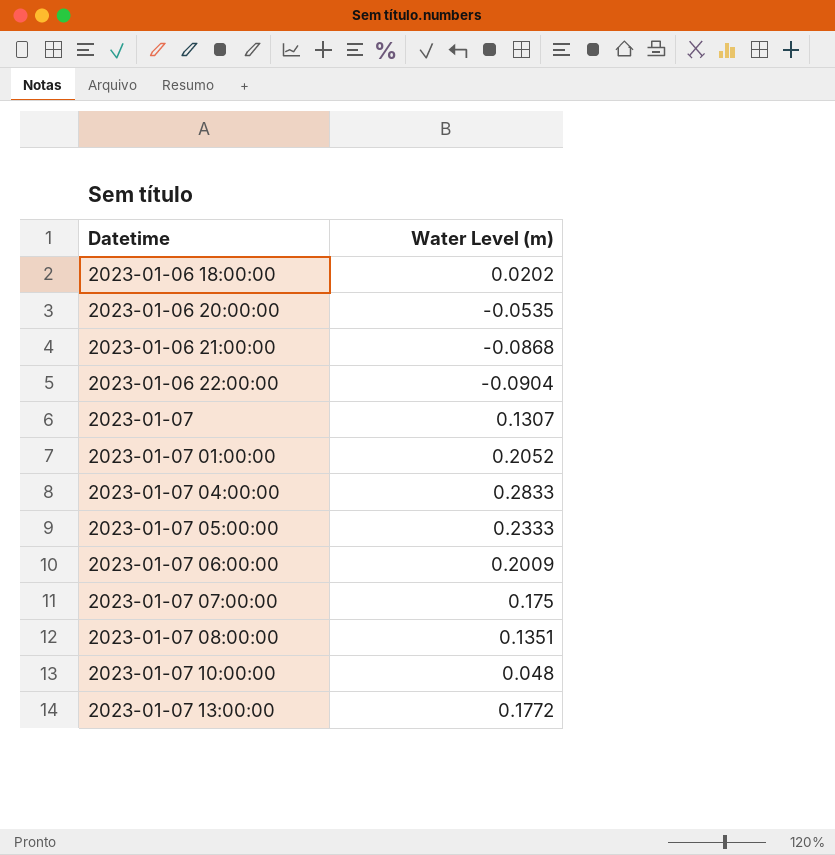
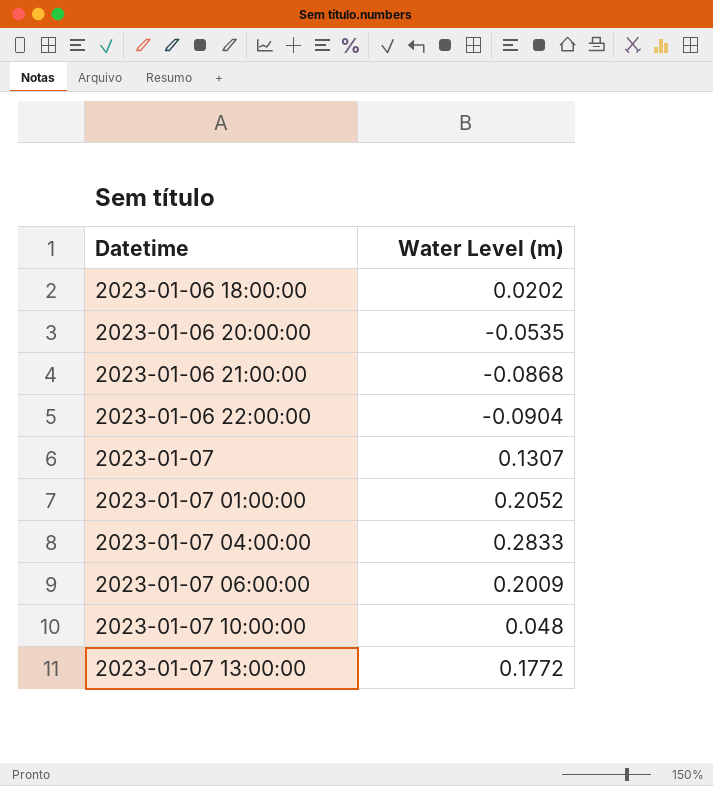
row 2023-01-07 05:00:00: 0.2333 -> none
row 2023-01-07 07:00:00: 0.175 -> none
row 2023-01-07 08:00:00: 0.1351 -> none

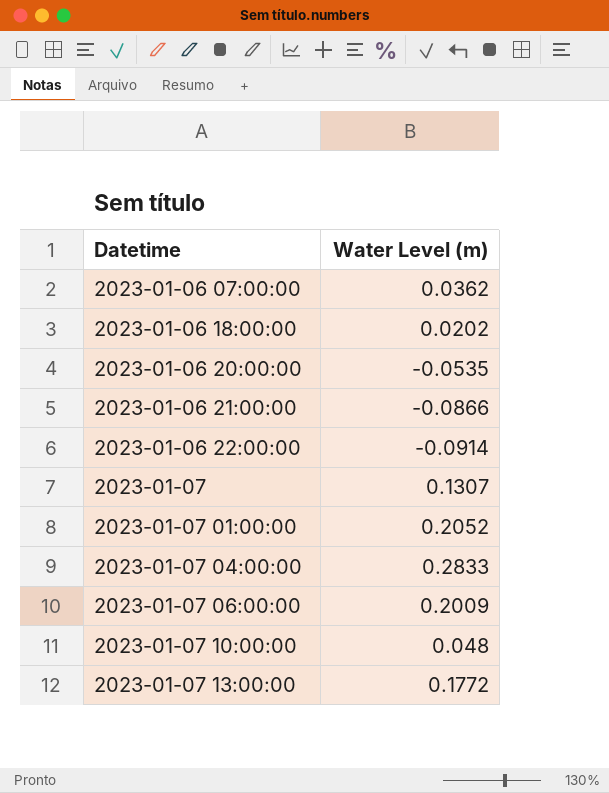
row 2023-01-06 07:00:00: none -> 0.0362
2023-01-06 21:00:00 | Water Level (m): -0.0868 -> -0.0866
2023-01-06 22:00:00 | Water Level (m): -0.0904 -> -0.0914

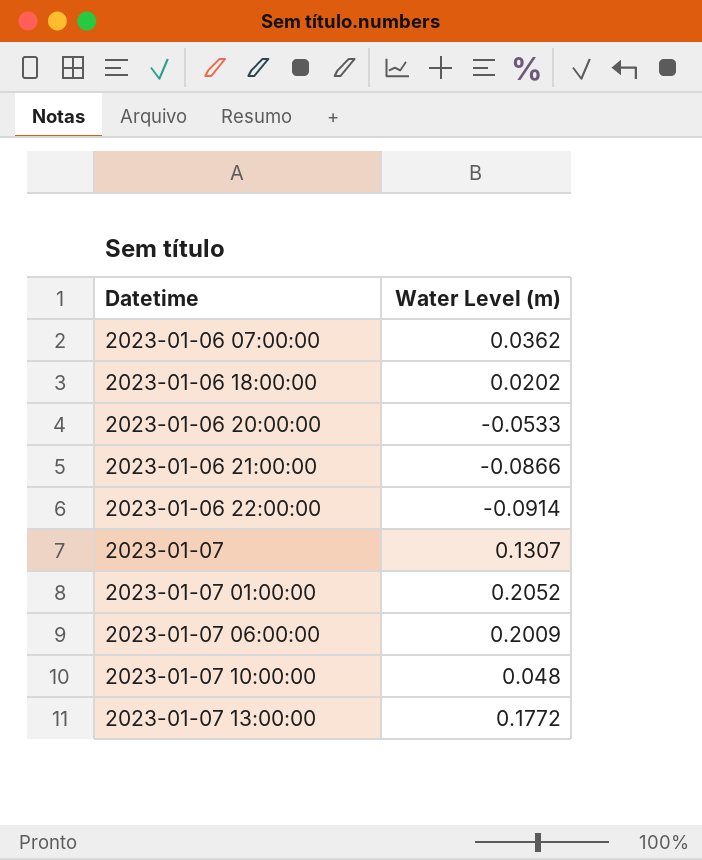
row 2023-01-07 04:00:00: 0.2833 -> none
2023-01-06 20:00:00 | Water Level (m): -0.0535 -> -0.0533

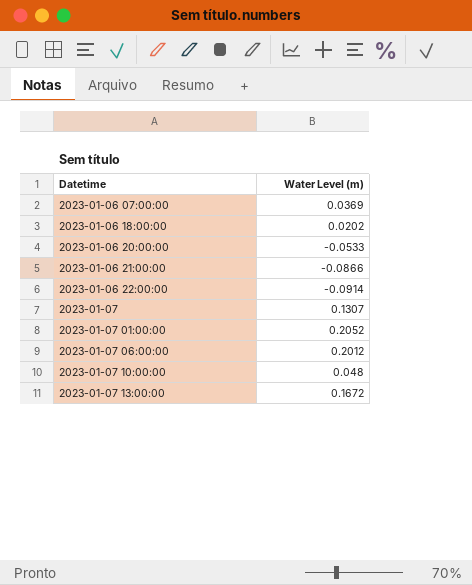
2023-01-06 07:00:00 | Water Level (m): 0.0362 -> 0.0369
2023-01-07 06:00:00 | Water Level (m): 0.2009 -> 0.2012
2023-01-07 13:00:00 | Water Level (m): 0.1772 -> 0.1672

